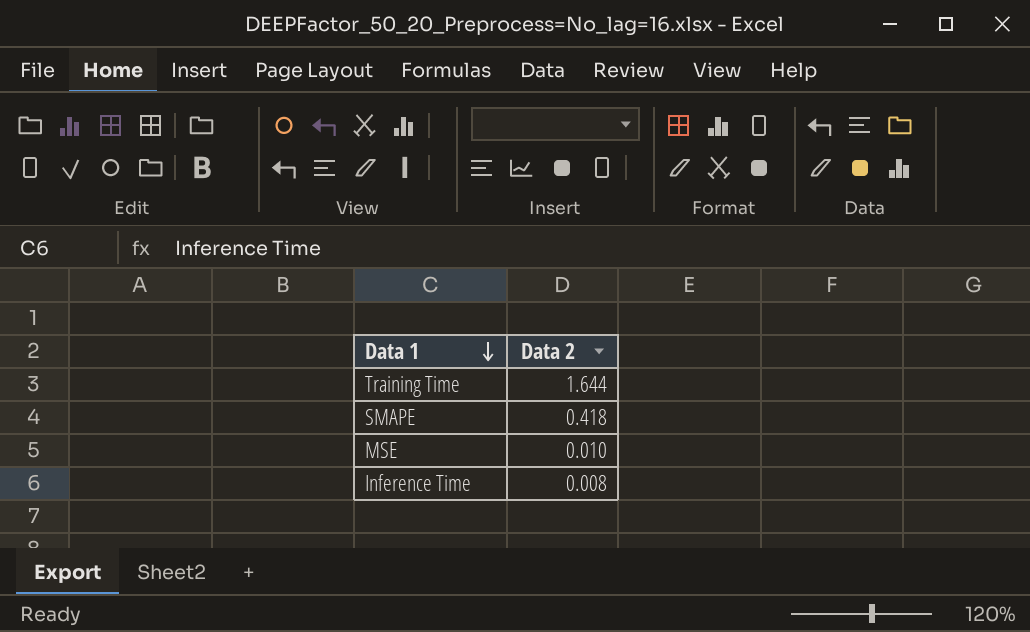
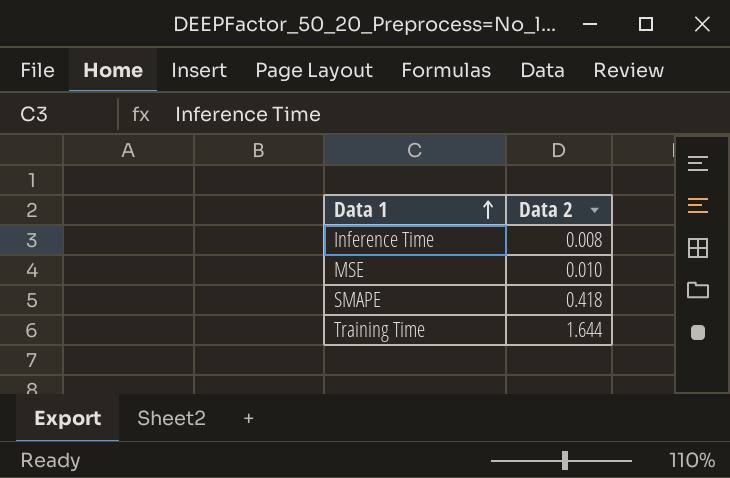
row order: Data 1 descending -> Data 1 ascending

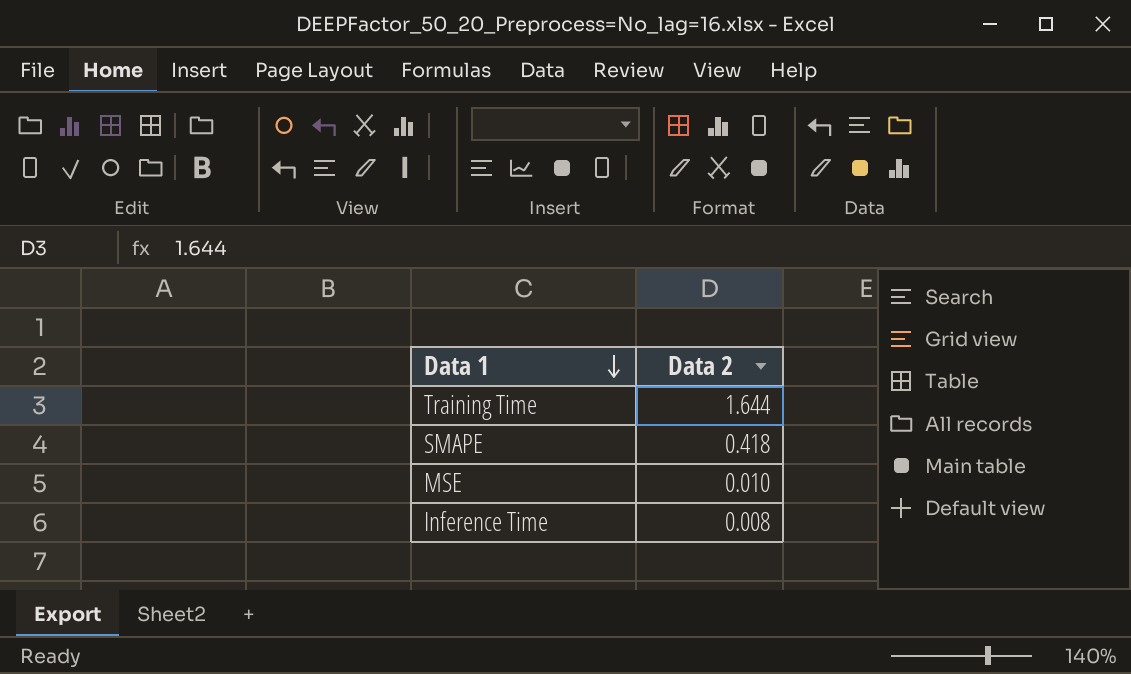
row order: Data 1 ascending -> Data 1 descending

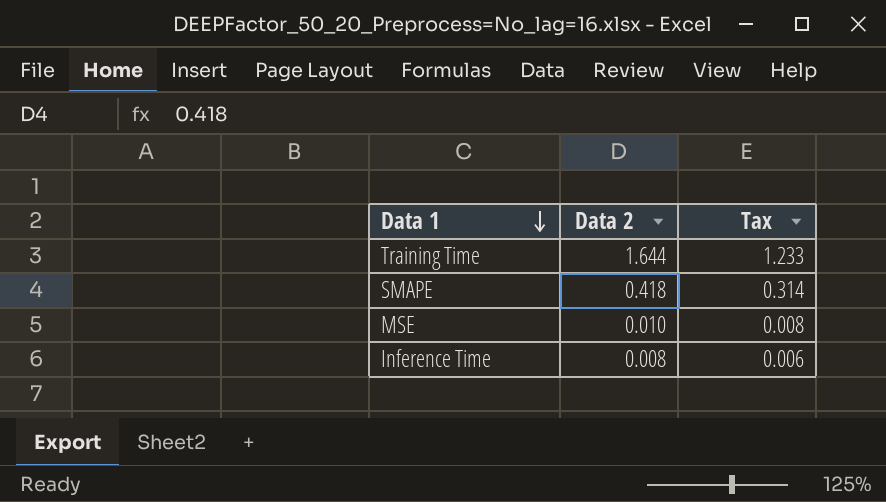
column Tax | formula: none -> [Data 2] * 0.75

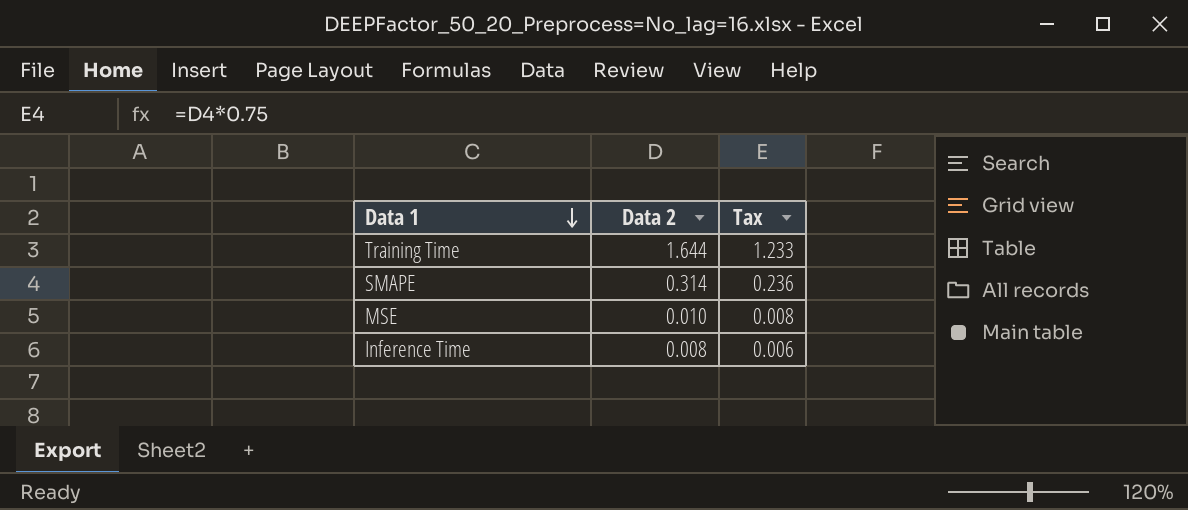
SMAPE | Data 2: 0.418 -> 0.314
SMAPE | Tax: 0.314 -> 0.236

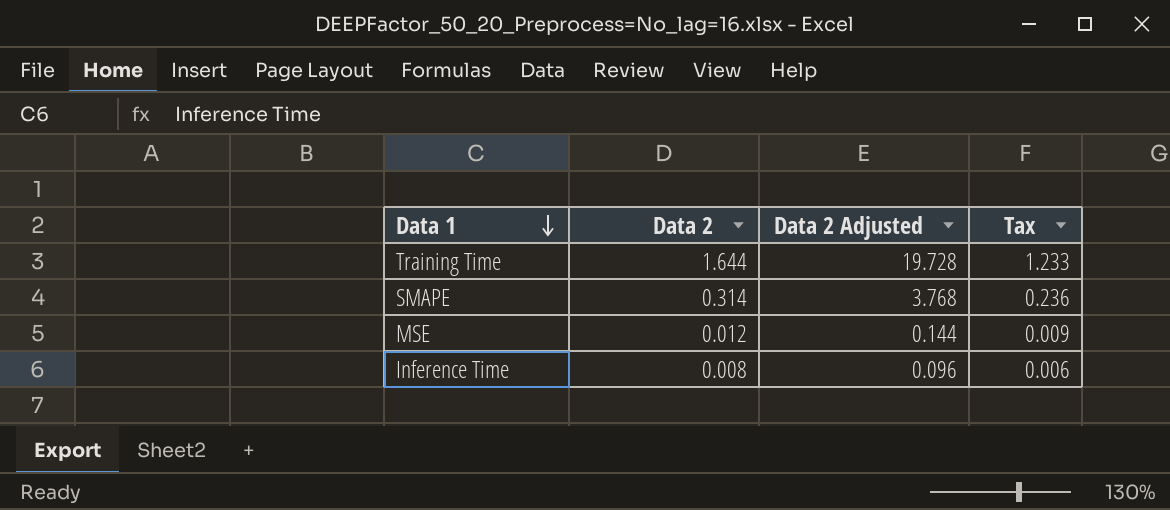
column Data 2 Adjusted | formula: none -> [Data 2] * 12
MSE | Data 2: 0.010 -> 0.012
MSE | Tax: 0.008 -> 0.009

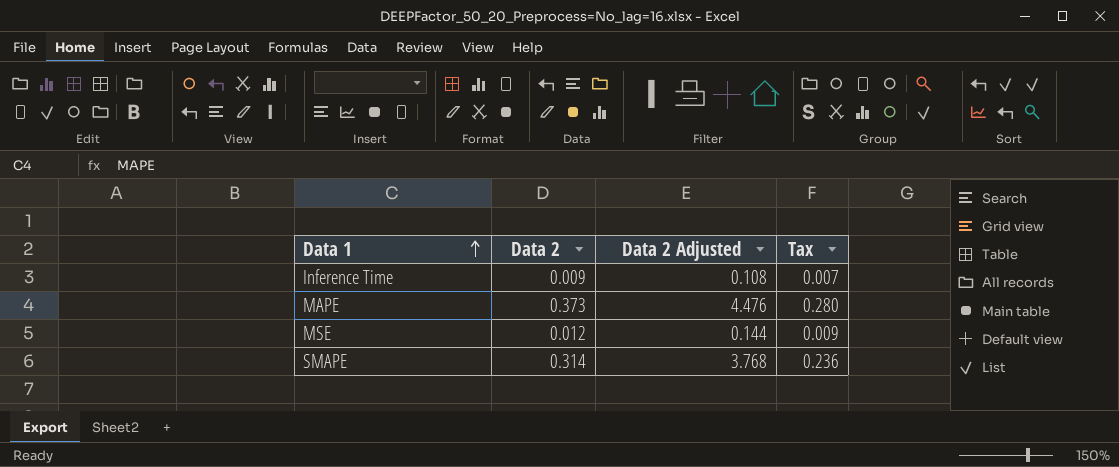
row order: Data 1 descending -> Data 1 ascending
row Training Time: 1.644 | 19.728 | 1.233 -> none
Inference Time | Data 2: 0.008 -> 0.009
Inference Time | Data 2 Adjusted: 0.096 -> 0.108
Inference Time | Tax: 0.006 -> 0.007
row MAPE: none -> 0.373 | 4.476 | 0.280

